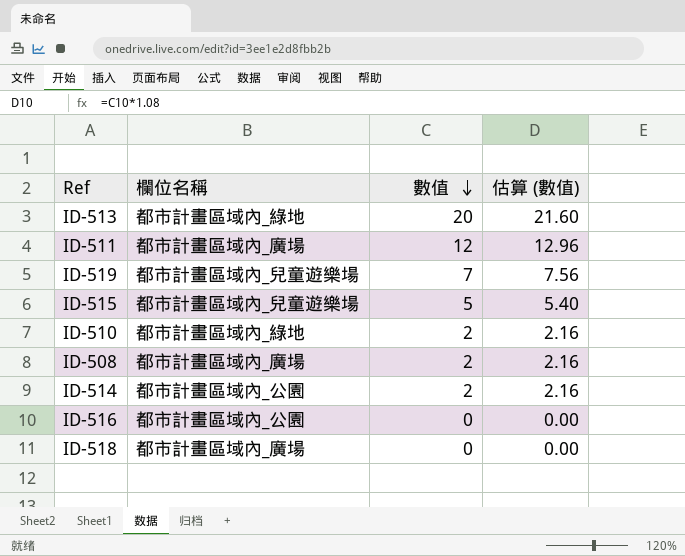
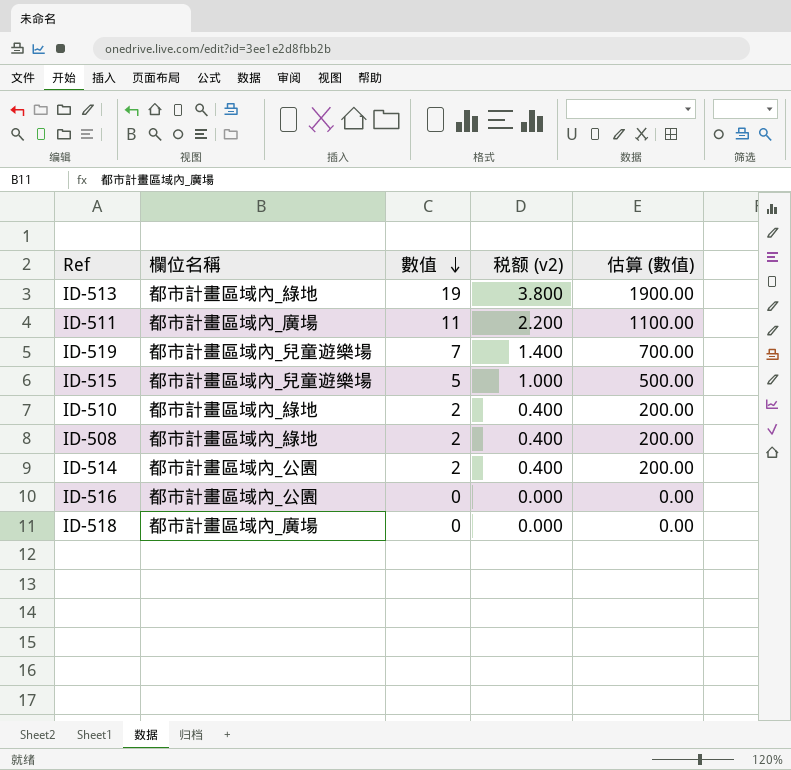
column 税额 (v2) | formula: none -> [數值] * 0.2
column 估算 (數值) | formula: [數值] * 1.08 -> [數值] * 100
ID-513 | 數值: 20 -> 19
ID-511 | 數值: 12 -> 11
ID-508 | 欄位名稱: 都市計畫區域內_廣場 -> 都市計畫區域內_綠地

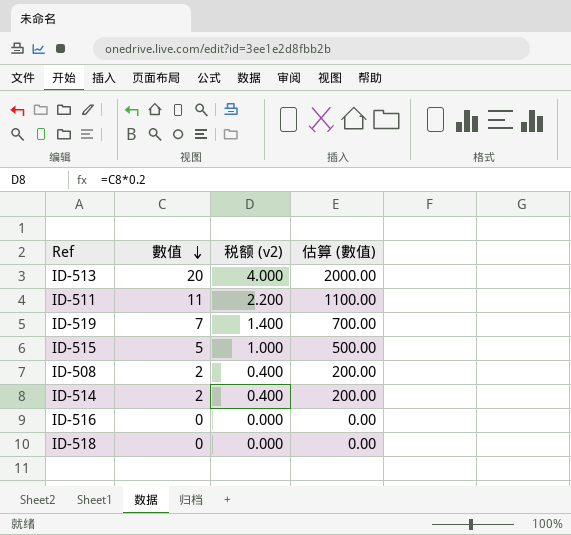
column 欄位名稱 | position: 2 -> none
row ID-510: 都市計畫區域內_綠地 | 2 | 0.400 | 200.00 -> none
ID-513 | 數值: 19 -> 20
ID-513 | 税额 (v2): 3.800 -> 4.000
ID-513 | 估算 (數值): 1900.00 -> 2000.00

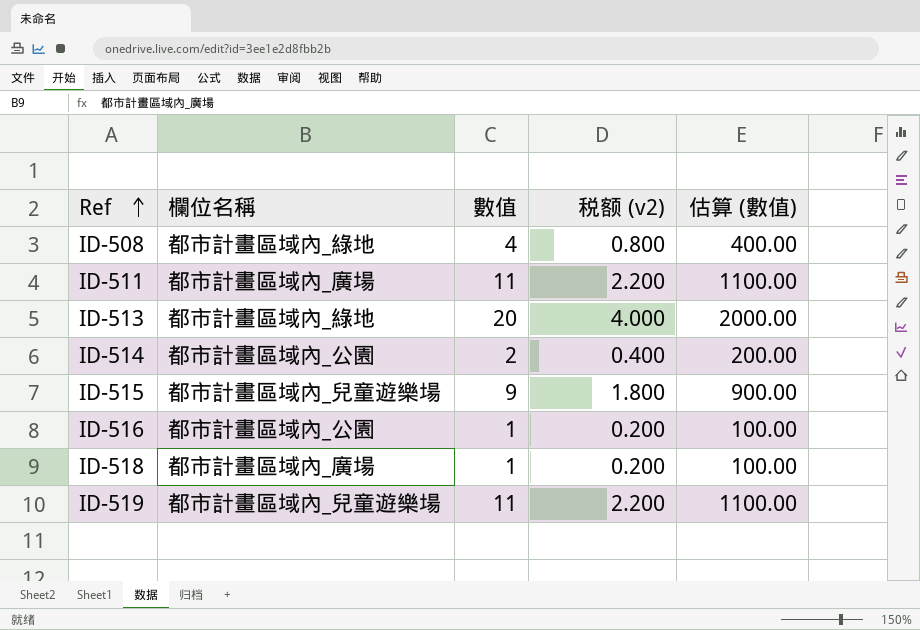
row order: 數值 descending -> Ref ascending
column 欄位名稱 | position: none -> 2
ID-508 | 數值: 2 -> 4
ID-508 | 税额 (v2): 0.400 -> 0.800
ID-508 | 估算 (數值): 200.00 -> 400.00
ID-515 | 數值: 5 -> 9
ID-515 | 税额 (v2): 1.000 -> 1.800
ID-515 | 估算 (數值): 500.00 -> 900.00
ID-516 | 數值: 0 -> 1
ID-516 | 税额 (v2): 0.000 -> 0.200
ID-516 | 估算 (數值): 0.00 -> 100.00
ID-518 | 數值: 0 -> 1
ID-518 | 税额 (v2): 0.000 -> 0.200
ID-518 | 估算 (數值): 0.00 -> 100.00
ID-519 | 數值: 7 -> 11
ID-519 | 税额 (v2): 1.400 -> 2.200
ID-519 | 估算 (數值): 700.00 -> 1100.00

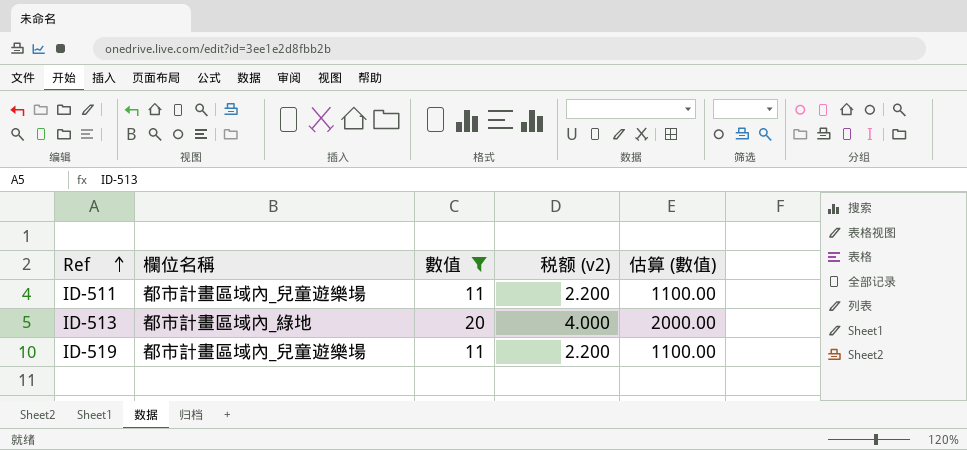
filter: none -> 數值 >= 11
ID-511 | 欄位名稱: 都市計畫區域內_廣場 -> 都市計畫區域內_兒童遊樂場

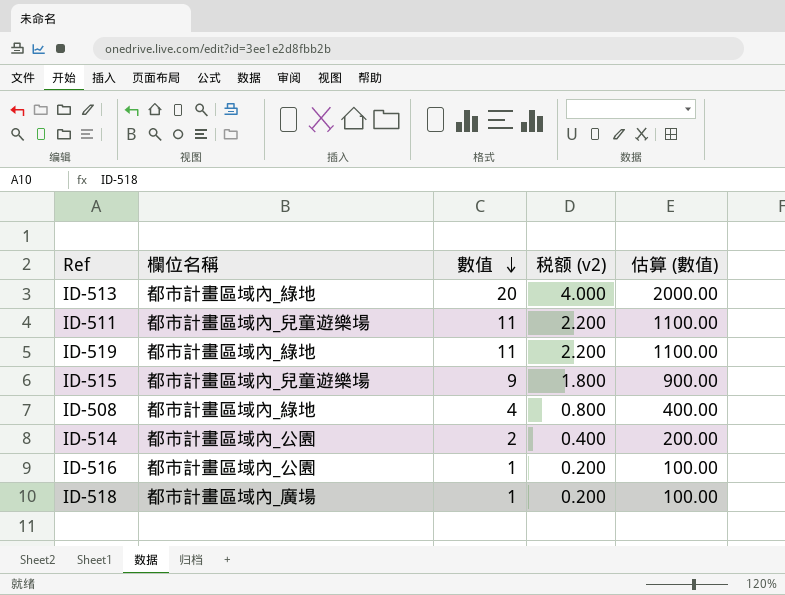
filter: 數值 >= 11 -> none
row order: Ref ascending -> 數值 descending
ID-519 | 欄位名稱: 都市計畫區域內_兒童遊樂場 -> 都市計畫區域內_綠地

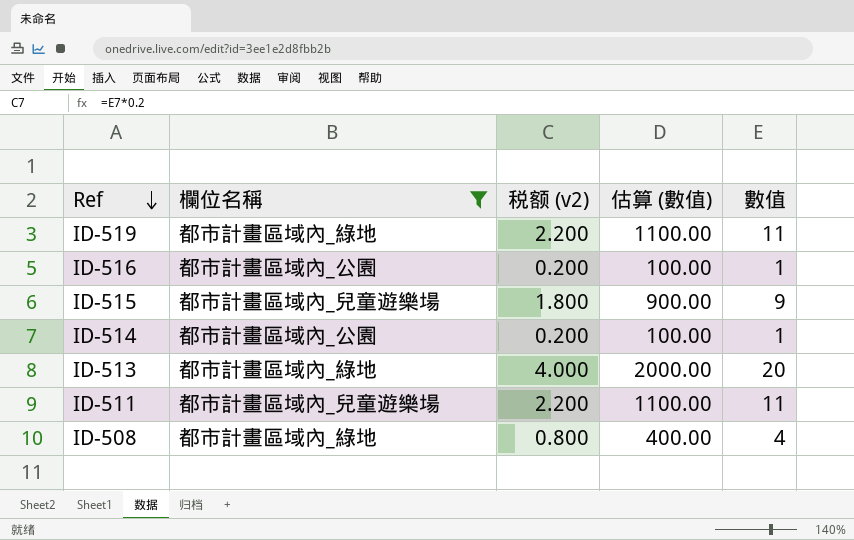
filter: none -> 欄位名稱 != 都市計畫區域內_廣場
row order: 數值 descending -> Ref descending
column 數值 | position: 3 -> 5
ID-514 | 税额 (v2): 0.400 -> 0.200
ID-514 | 估算 (數值): 200.00 -> 100.00
ID-514 | 數值: 2 -> 1

